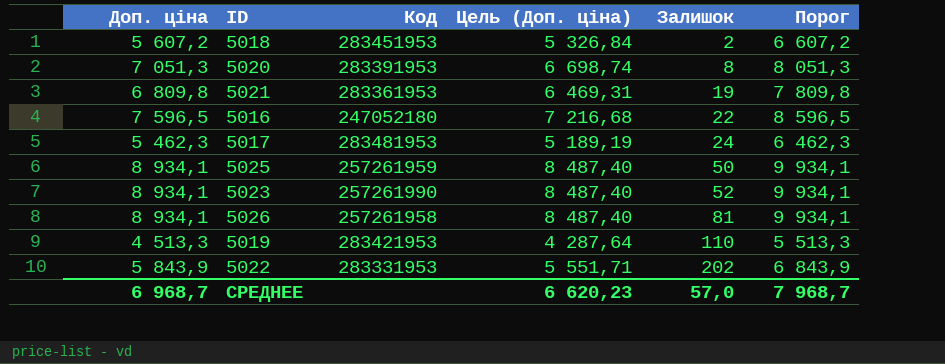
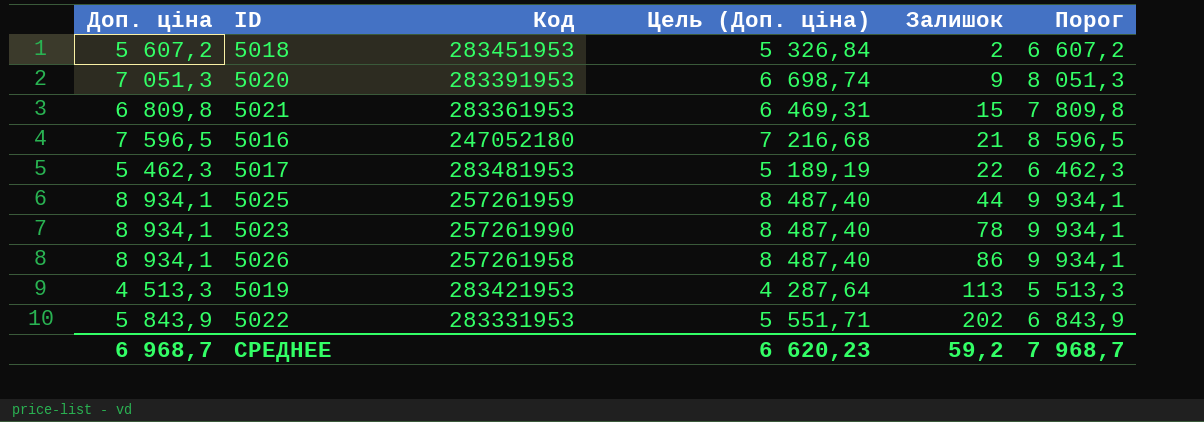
5020 | Залишок: 8 -> 9
5021 | Залишок: 19 -> 15
5016 | Залишок: 22 -> 21
5017 | Залишок: 24 -> 22
5025 | Залишок: 50 -> 44
5023 | Залишок: 52 -> 78
5026 | Залишок: 81 -> 86
5019 | Залишок: 110 -> 113
СРЕДНЕЕ | Залишок: 57,0 -> 59,2

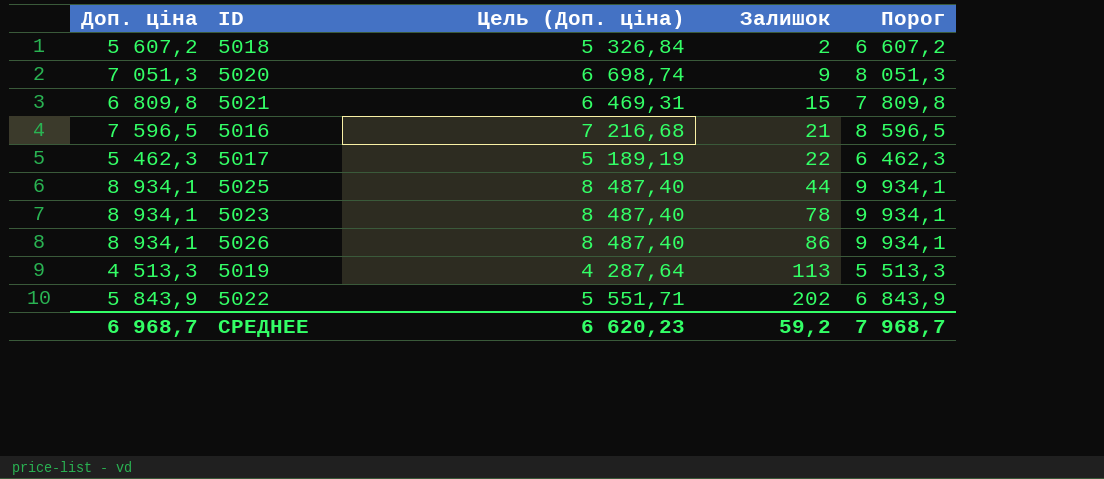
column Код | position: 3 -> none

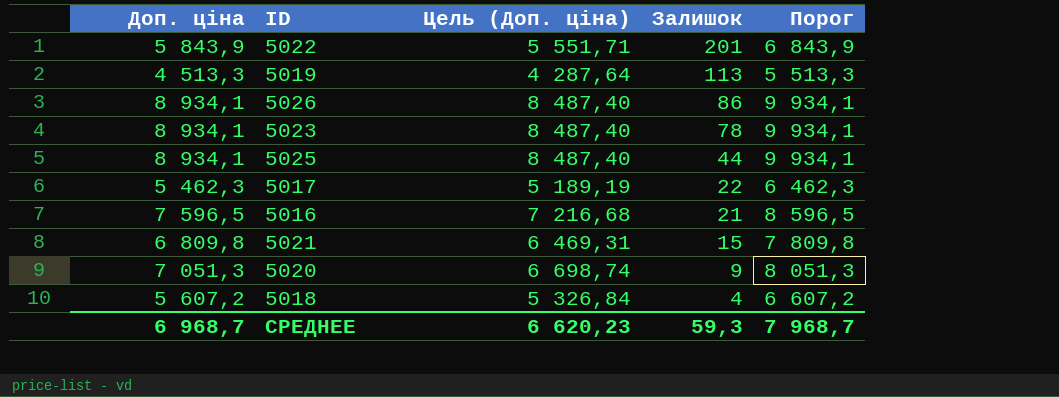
row order: Залишок ascending -> Залишок descending
5022 | Залишок: 202 -> 201
5018 | Залишок: 2 -> 4
СРЕДНЕЕ | Залишок: 59,2 -> 59,3

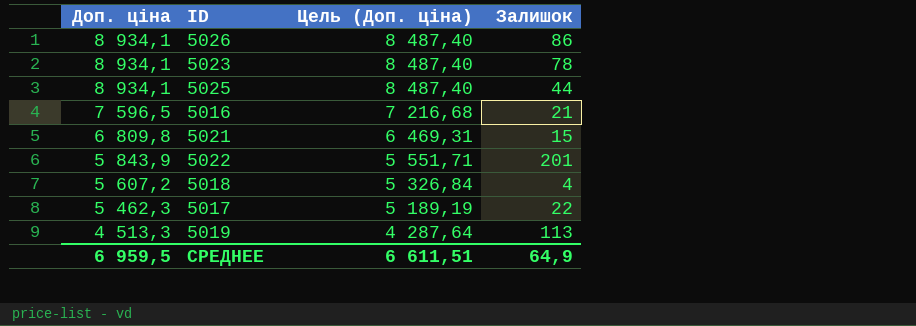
row order: Залишок descending -> Доп. ціна descending
column Порог | formula: [Доп. ціна] + 1000 -> none
row 5020: 7 051,3 | 6 698,74 | 9 | 8 051,3 -> none
СРЕДНЕЕ | Доп. ціна: 6 968,7 -> 6 959,5
СРЕДНЕЕ | Цель (Доп. ціна): 6 620,23 -> 6 611,51
СРЕДНЕЕ | Залишок: 59,3 -> 64,9

